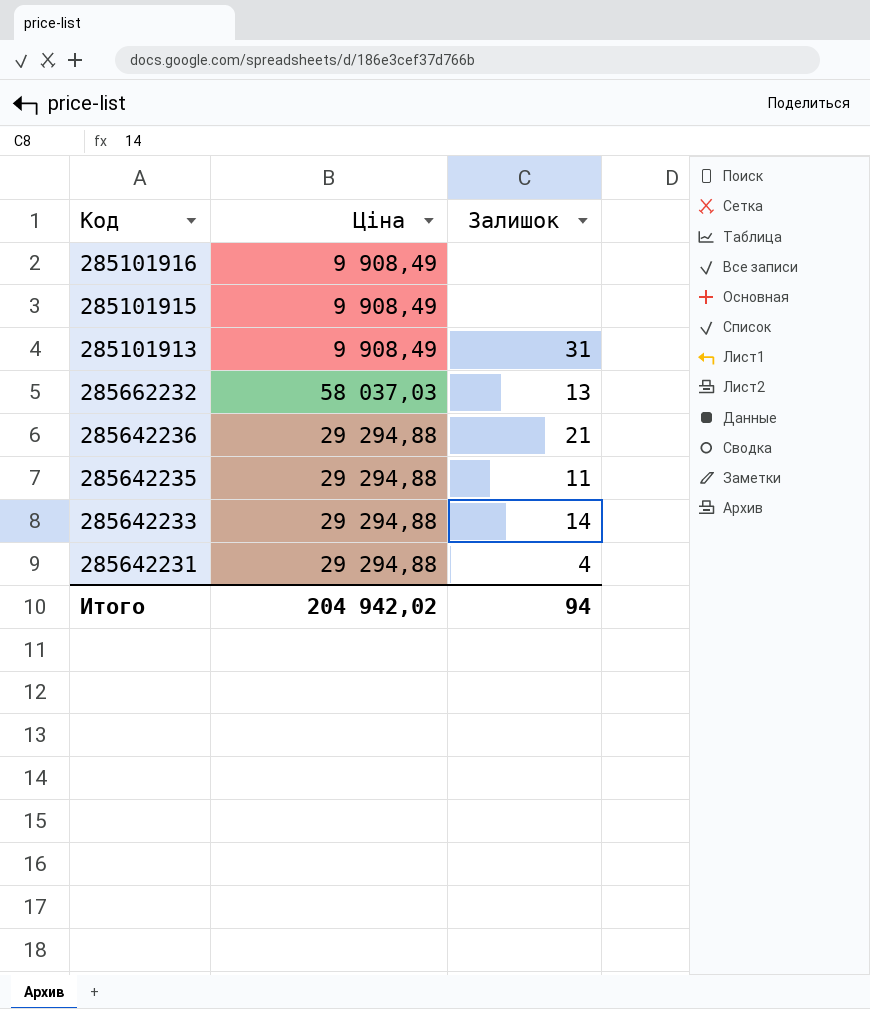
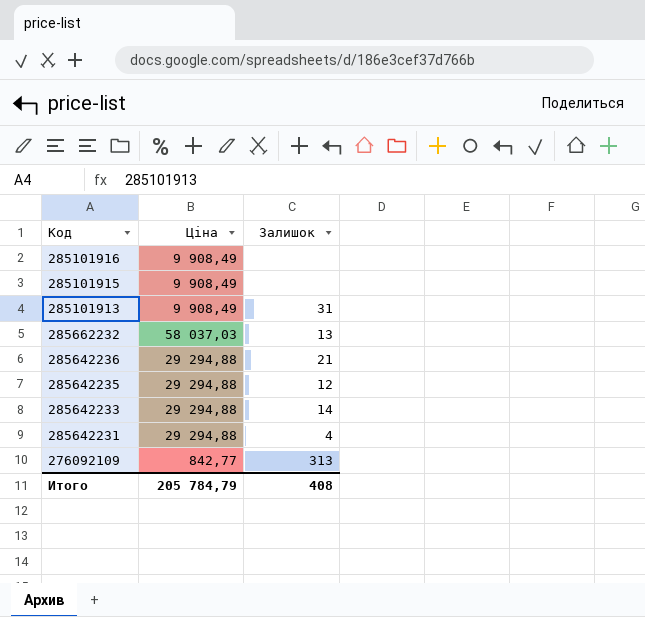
285642235 | Залишок: 11 -> 12
row 276092109: none -> 842,77 | 313
Итого | Ціна: 204 942,02 -> 205 784,79
Итого | Залишок: 94 -> 408

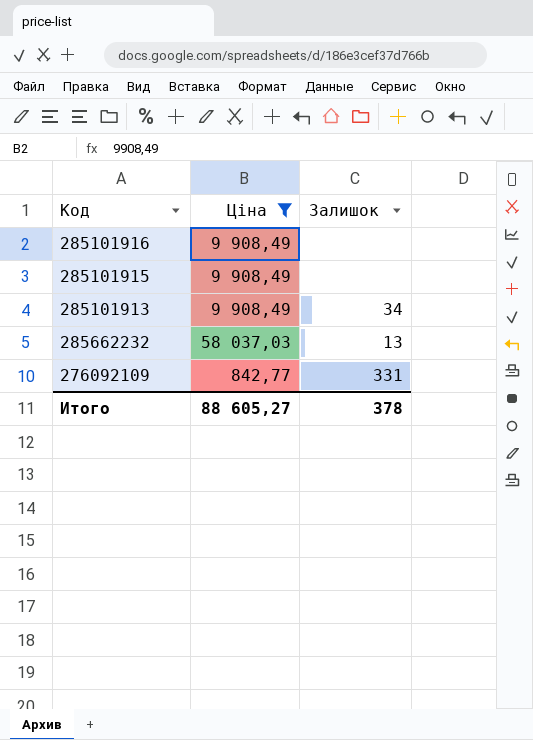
filter: none -> Ціна != 29 294,88
285101913 | Залишок: 31 -> 34
276092109 | Залишок: 313 -> 331
Итого | Ціна: 205 784,79 -> 88 605,27
Итого | Залишок: 408 -> 378

